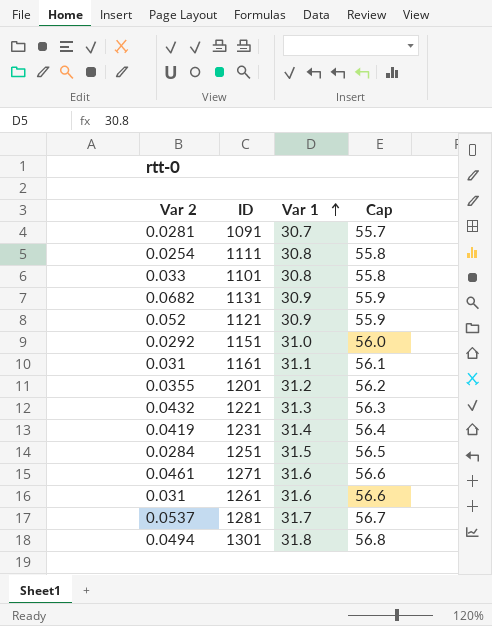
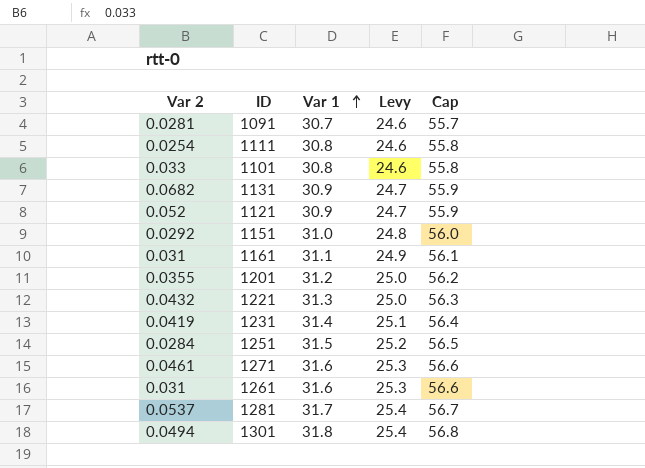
column Levy | formula: none -> [Var 1] * 0.8

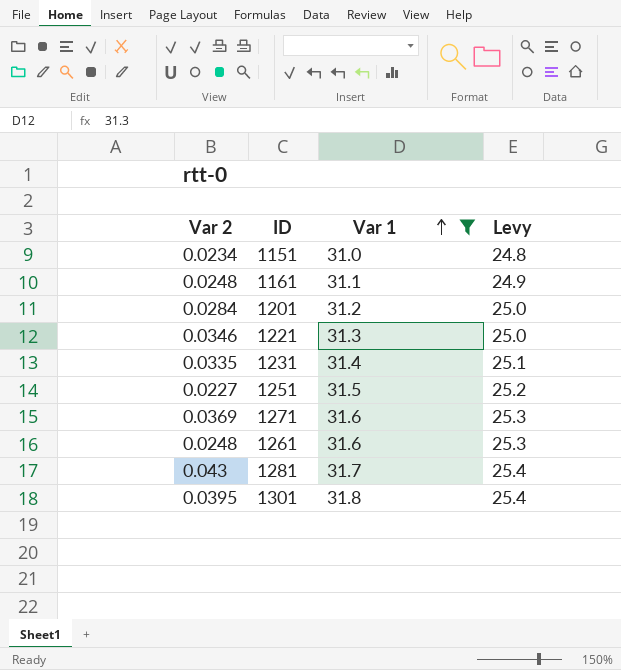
filter: none -> Var 1 >= 31.0
column Cap | formula: [Var 1] + 25 -> none
1151 | Var 2: 0.0292 -> 0.0234
1161 | Var 2: 0.031 -> 0.0248
1201 | Var 2: 0.0355 -> 0.0284
1221 | Var 2: 0.0432 -> 0.0346
1231 | Var 2: 0.0419 -> 0.0335
1251 | Var 2: 0.0284 -> 0.0227
1271 | Var 2: 0.0461 -> 0.0369
1261 | Var 2: 0.031 -> 0.0248
1281 | Var 2: 0.0537 -> 0.043
1301 | Var 2: 0.0494 -> 0.0395

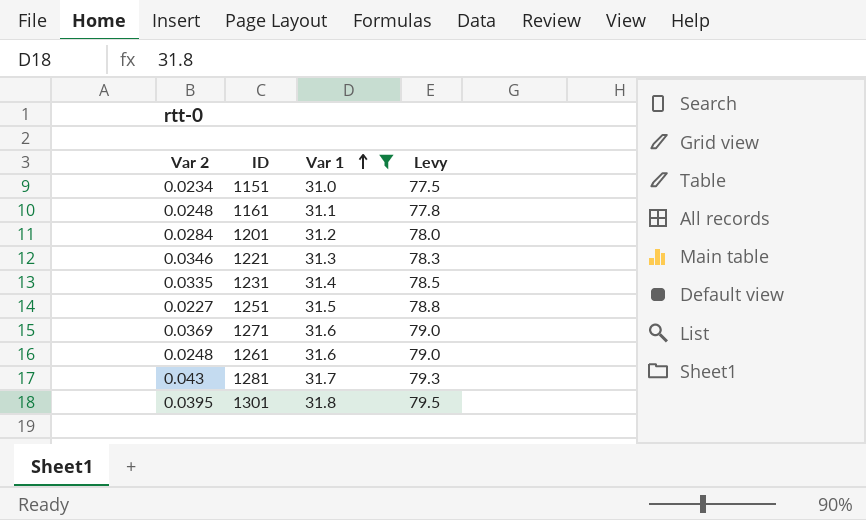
column Levy | formula: [Var 1] * 0.8 -> [Var 1] * 2.5

